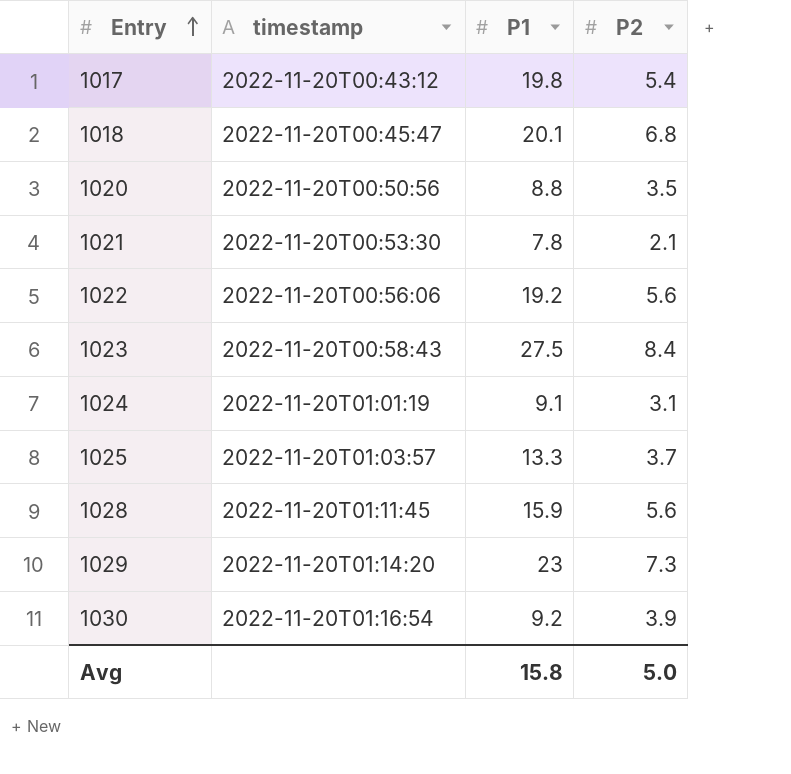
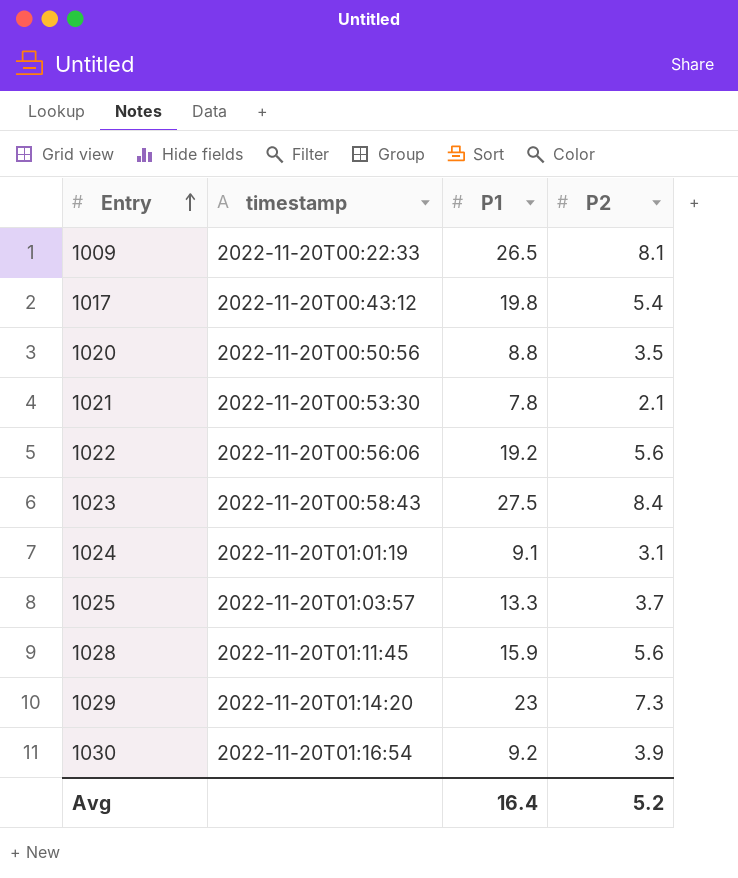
row 1018: 2022-11-20T00:45:47 | 20.1 | 6.8 -> none
row 1009: none -> 2022-11-20T00:22:33 | 26.5 | 8.1
Avg | P1: 15.8 -> 16.4
Avg | P2: 5.0 -> 5.2

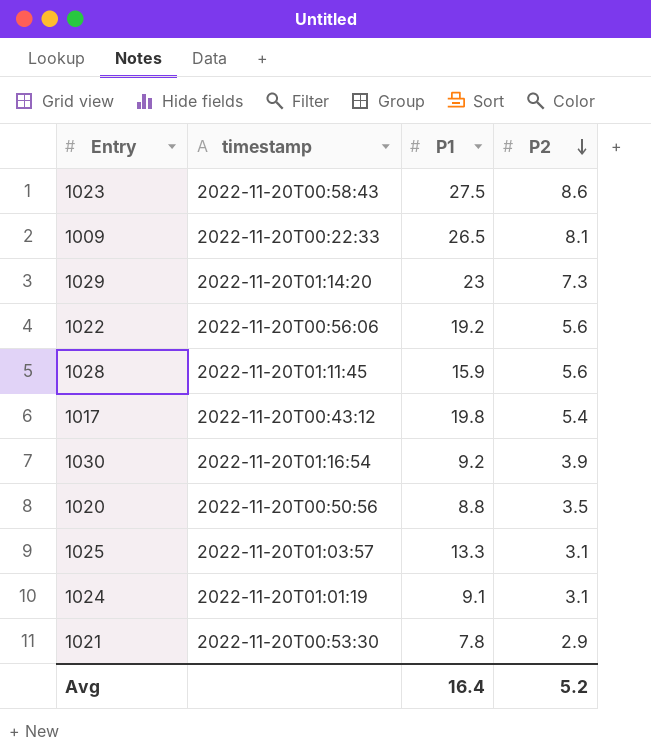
row order: Entry ascending -> P2 descending
1023 | P2: 8.4 -> 8.6
1025 | P2: 3.7 -> 3.1
1021 | P2: 2.1 -> 2.9

